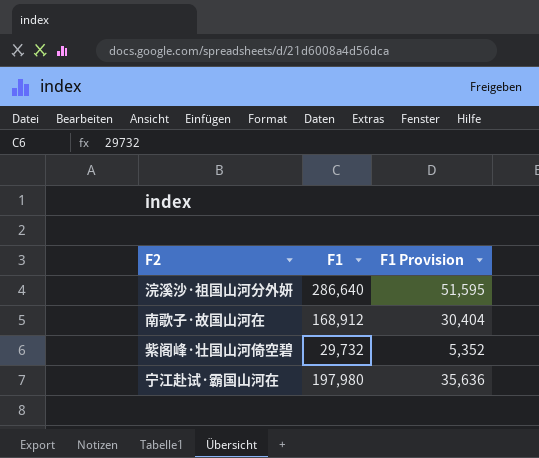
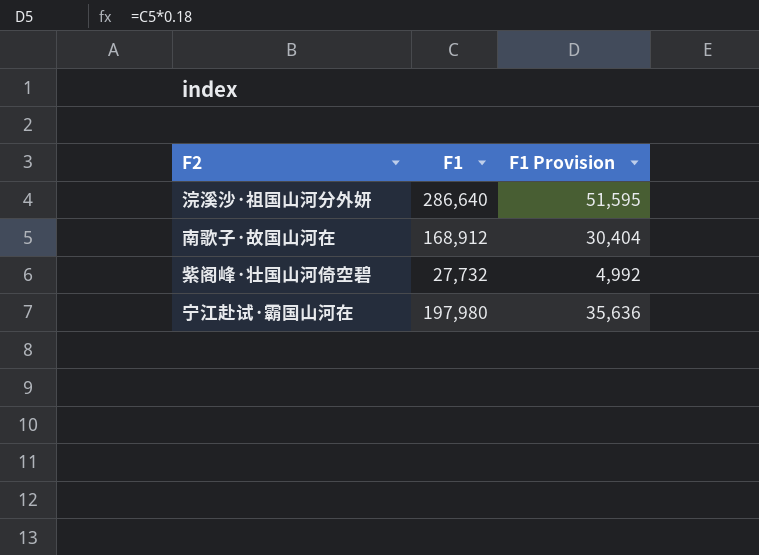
紫阁峰·壮国山河倚空碧 | F1: 29,732 -> 27,732
紫阁峰·壮国山河倚空碧 | F1 Provision: 5,352 -> 4,992

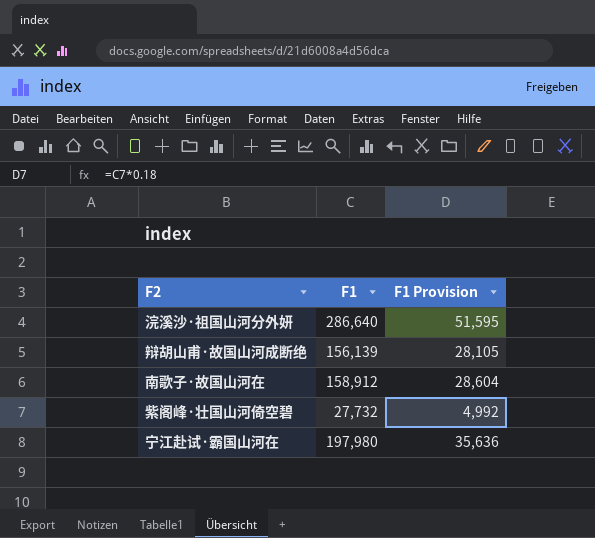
row 辩胡山甫·故国山河成断绝: none -> 156,139 | 28,105
南歌子·故国山河在 | F1: 168,912 -> 158,912
南歌子·故国山河在 | F1 Provision: 30,404 -> 28,604

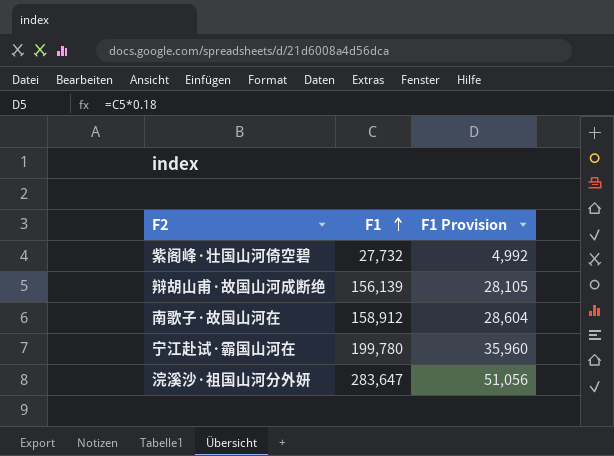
row order: none -> F1 ascending
宁江赴试·霸国山河在 | F1: 197,980 -> 199,780
宁江赴试·霸国山河在 | F1 Provision: 35,636 -> 35,960
浣溪沙·祖国山河分外妍 | F1: 286,640 -> 283,647
浣溪沙·祖国山河分外妍 | F1 Provision: 51,595 -> 51,056

